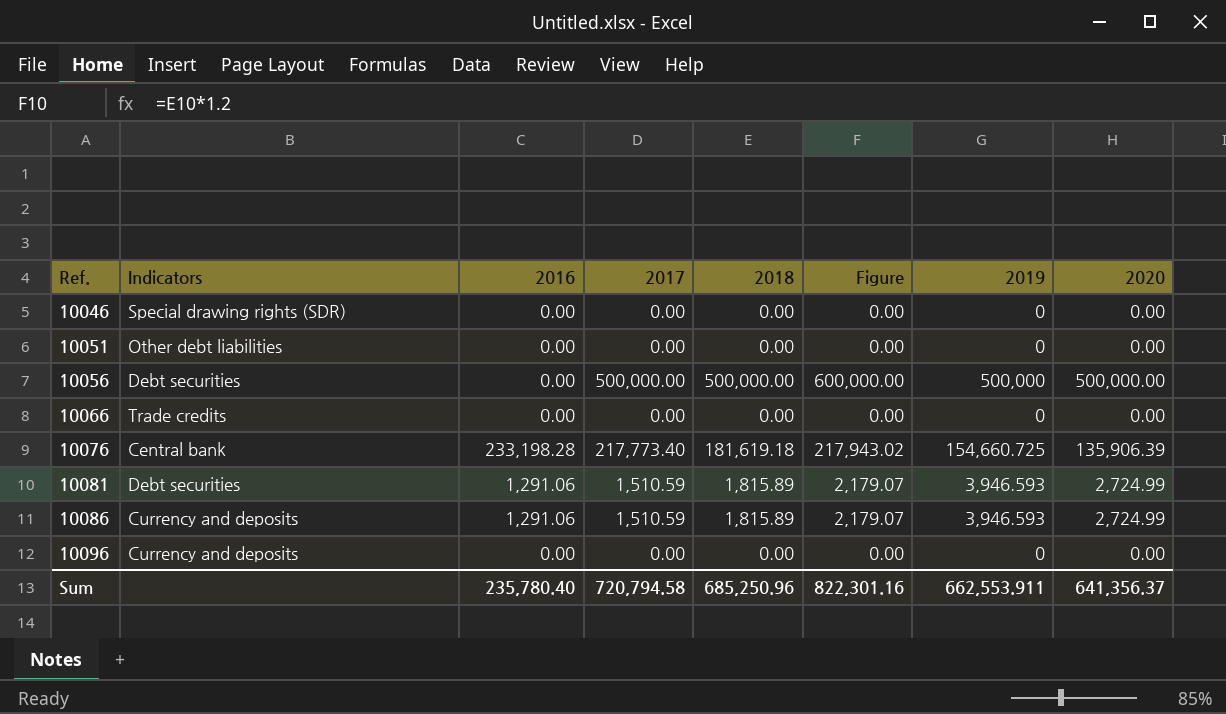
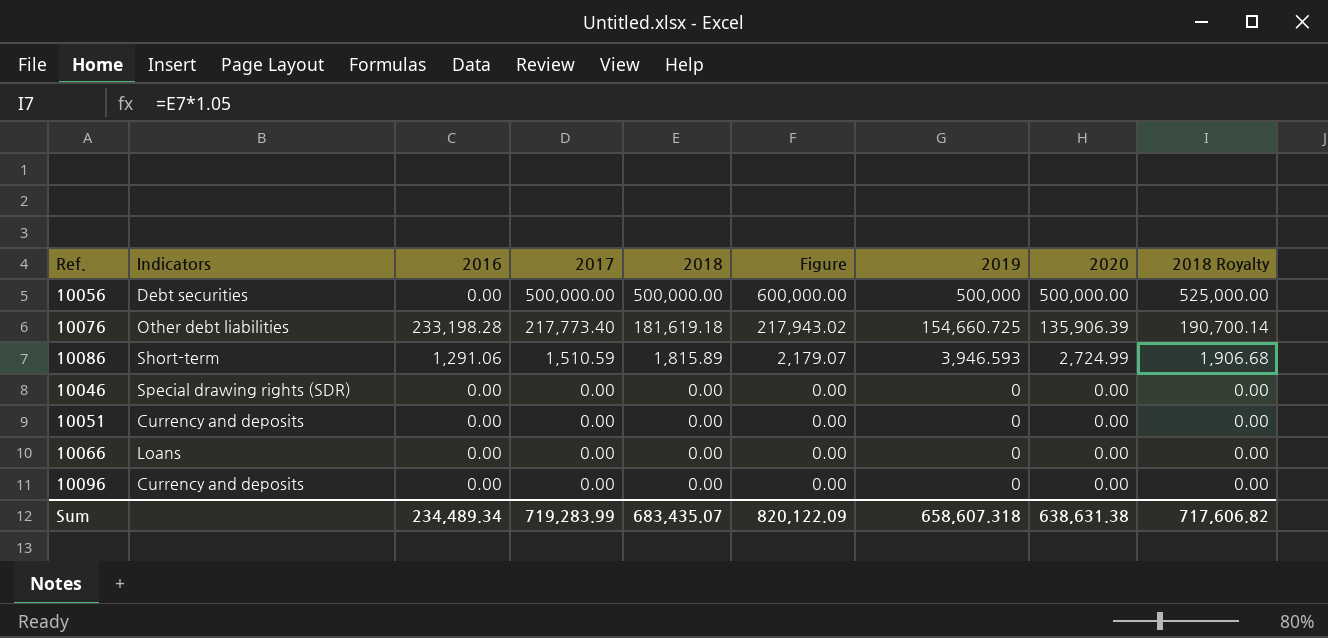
row order: Ref. ascending -> 2017 descending
column 2018 Royalty | formula: none -> [2018] * 1.05
row 10081: Debt securities | 1,291.06 | 1,510.59 | 1,815.89 | 2,179.07 | 3,946.593 | 2,724.99 -> none
10076 | Indicators: Central bank -> Other debt liabilities
10086 | Indicators: Currency and deposits -> Short-term
10051 | Indicators: Other debt liabilities -> Currency and deposits
10066 | Indicators: Trade credits -> Loans
Sum | 2016: 235,780.40 -> 234,489.34
Sum | 2017: 720,794.58 -> 719,283.99
Sum | 2018: 685,250.96 -> 683,435.07
Sum | Figure: 822,301.16 -> 820,122.09
Sum | 2019: 662,553.911 -> 658,607.318
Sum | 2020: 641,356.37 -> 638,631.38

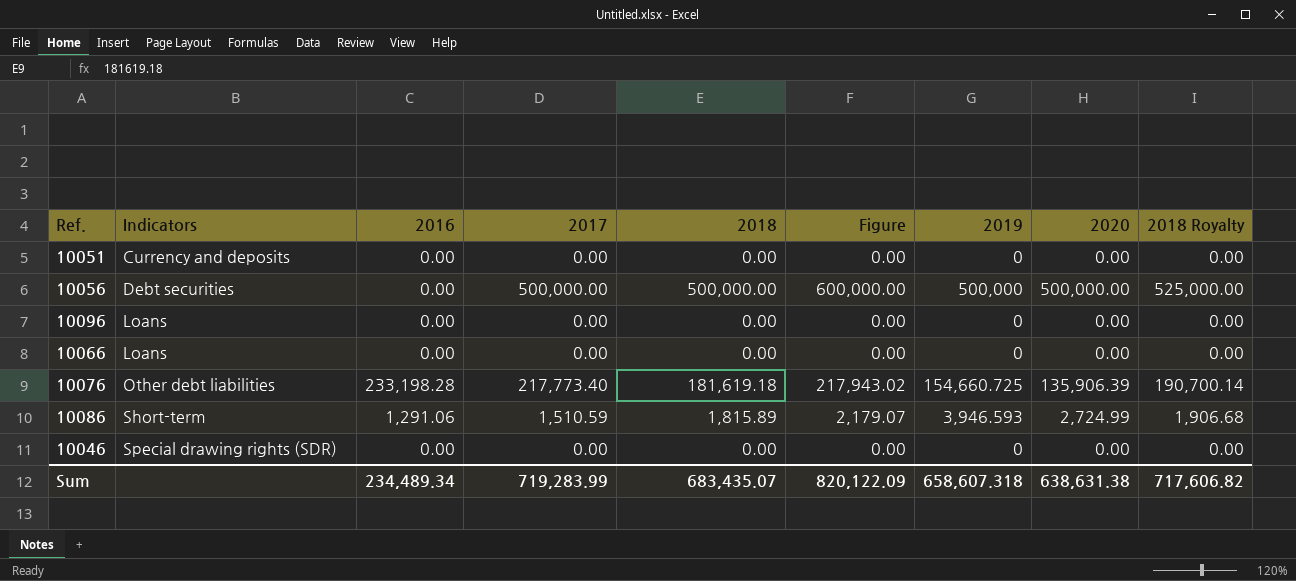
row order: 2017 descending -> Indicators ascending
10096 | Indicators: Currency and deposits -> Loans

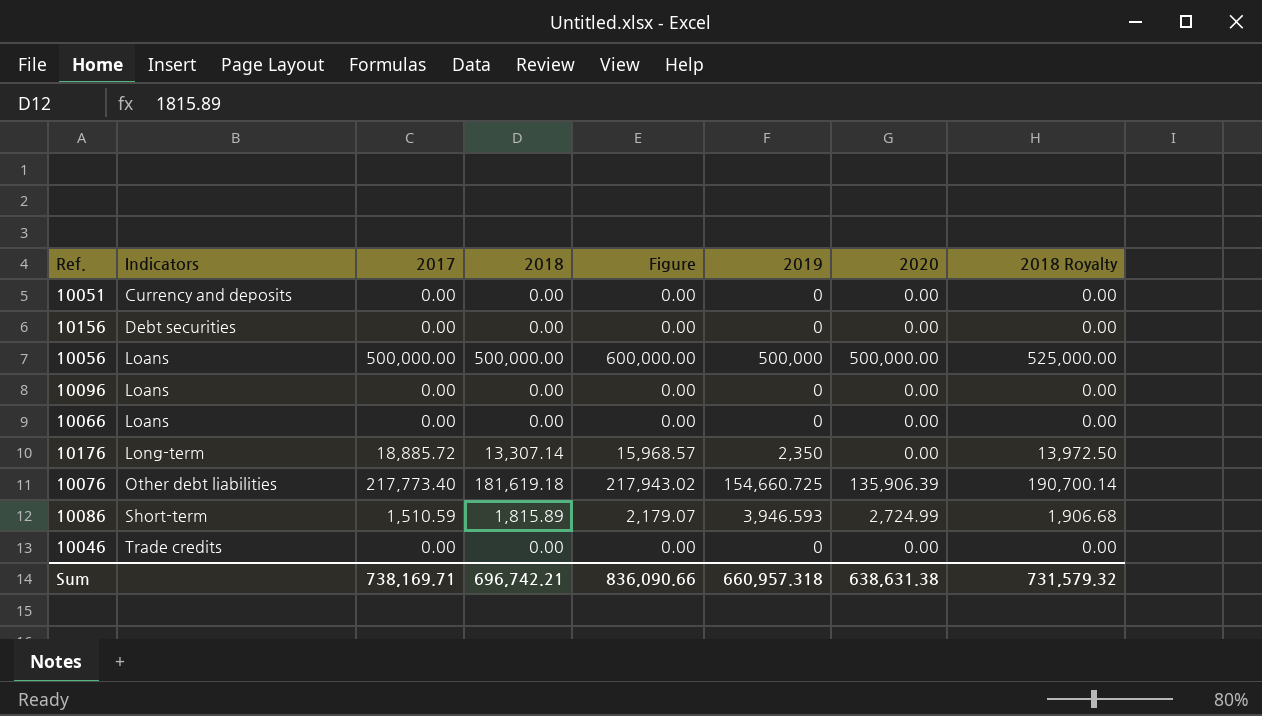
column 2016 | position: 3 -> none
row 10156: none -> Debt securities | 0.00 | 0.00 | 0.00 | 0 | 0.00 | 0.00
10056 | Indicators: Debt securities -> Loans
row 10176: none -> Long-term | 18,885.72 | 13,307.14 | 15,968.57 | 2,350 | 0.00 | 13,972.50
10046 | Indicators: Special drawing rights (SDR) -> Trade credits
Sum | 2017: 719,283.99 -> 738,169.71
Sum | 2018: 683,435.07 -> 696,742.21
Sum | Figure: 820,122.09 -> 836,090.66
Sum | 2019: 658,607.318 -> 660,957.318
Sum | 2018 Royalty: 717,606.82 -> 731,579.32

